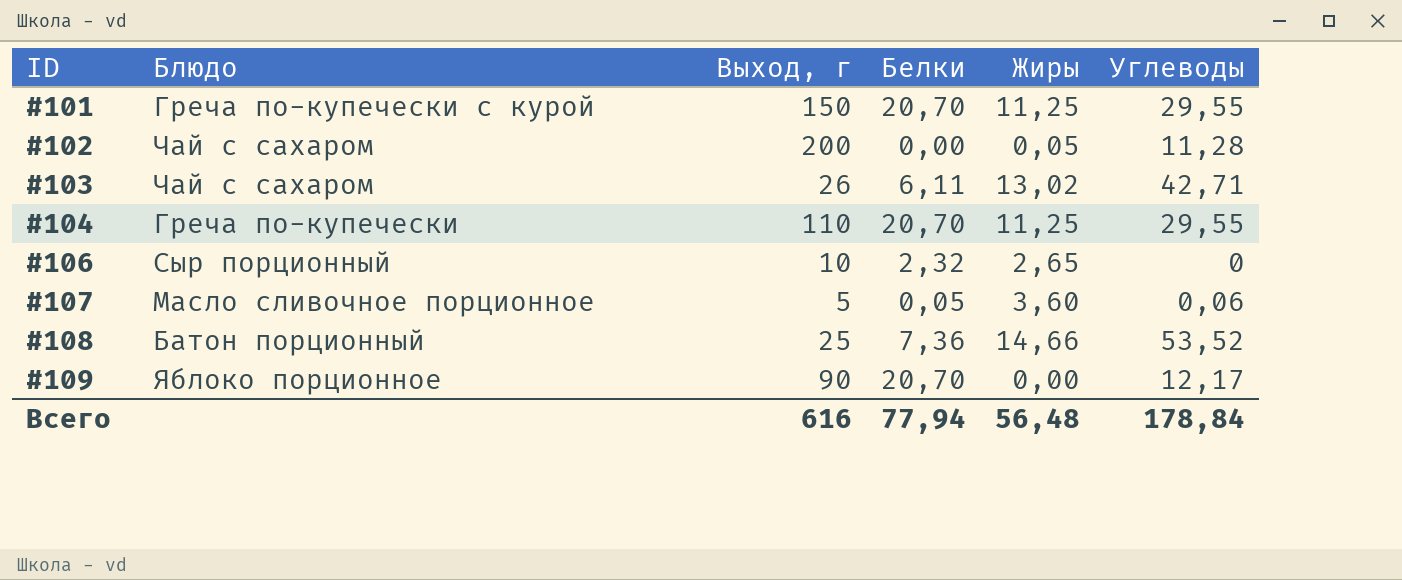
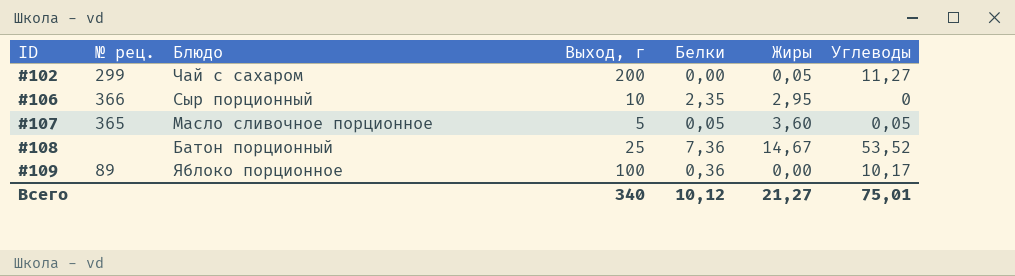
column № рец. | position: none -> 2
row #101: Греча по-купечески с курой | 150 | 20,70 | 11,25 | 29,55 -> none
row #103: Чай с сахаром | 26 | 6,11 | 13,02 | 42,71 -> none
row #104: Греча по-купечески | 110 | 20,70 | 11,25 | 29,55 -> none
#102 | Углеводы: 11,28 -> 11,27
#106 | Белки: 2,32 -> 2,35
#106 | Жиры: 2,65 -> 2,95
#107 | Углеводы: 0,06 -> 0,05
#108 | Жиры: 14,66 -> 14,67
#109 | Выход, г: 90 -> 100
#109 | Белки: 20,70 -> 0,36
#109 | Углеводы: 12,17 -> 10,17
Всего | Выход, г: 616 -> 340
Всего | Белки: 77,94 -> 10,12
Всего | Жиры: 56,48 -> 21,27
Всего | Углеводы: 178,84 -> 75,01

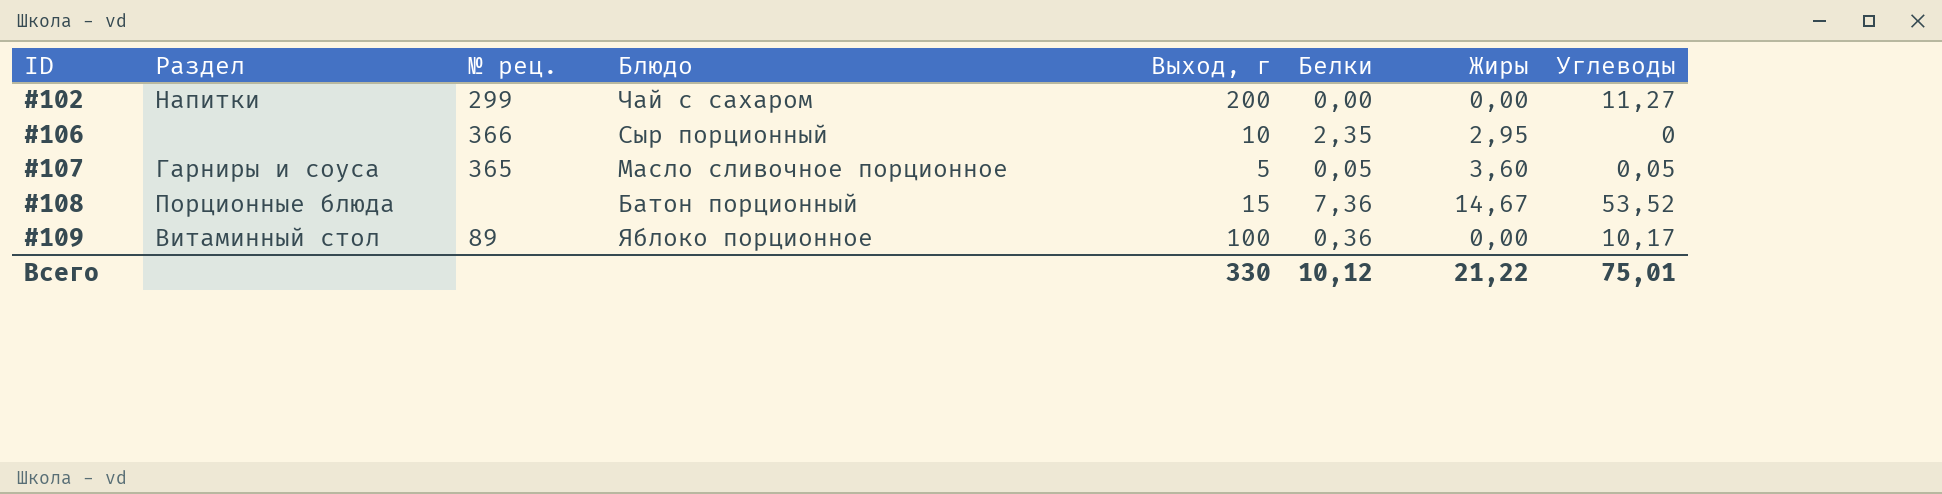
column Раздел | position: none -> 2
#102 | Жиры: 0,05 -> 0,00
#108 | Выход, г: 25 -> 15
Всего | Выход, г: 340 -> 330
Всего | Жиры: 21,27 -> 21,22

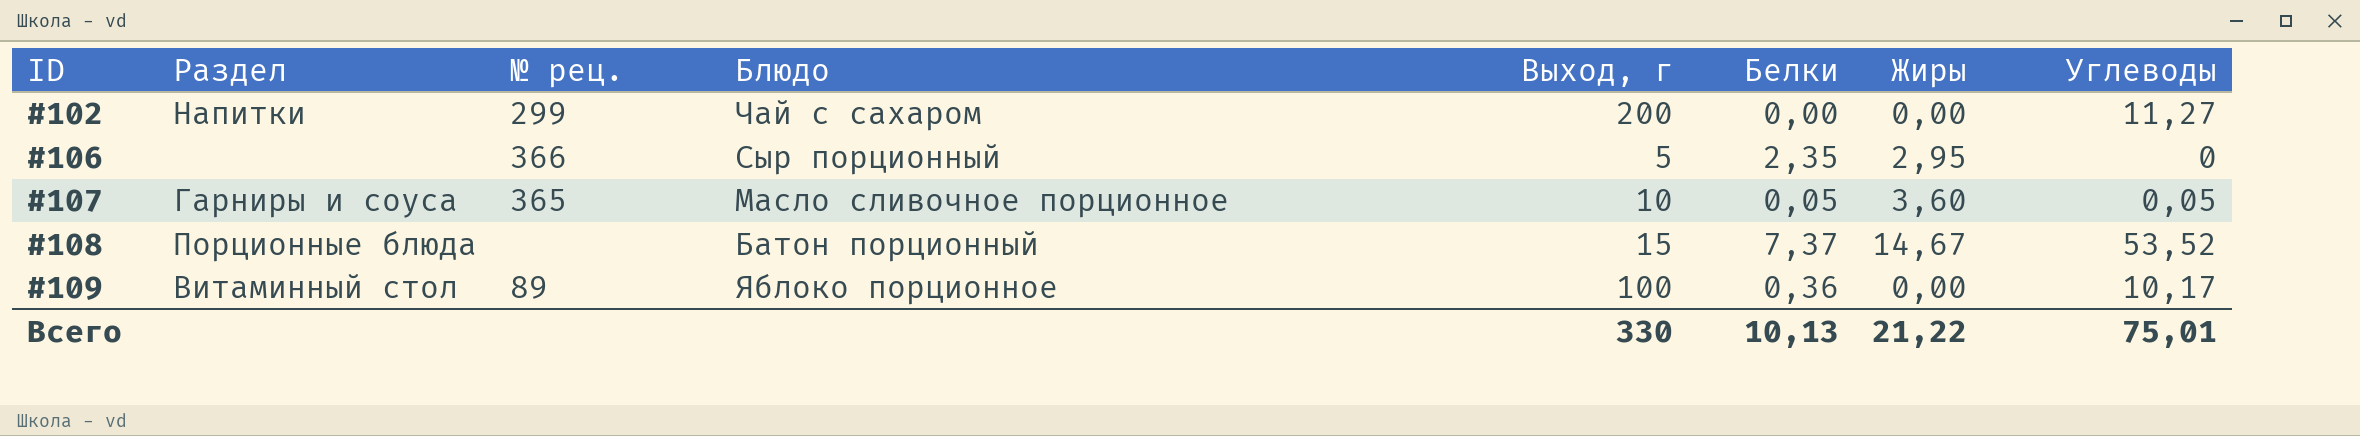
#106 | Выход, г: 10 -> 5
#107 | Выход, г: 5 -> 10
#108 | Белки: 7,36 -> 7,37
Всего | Белки: 10,12 -> 10,13

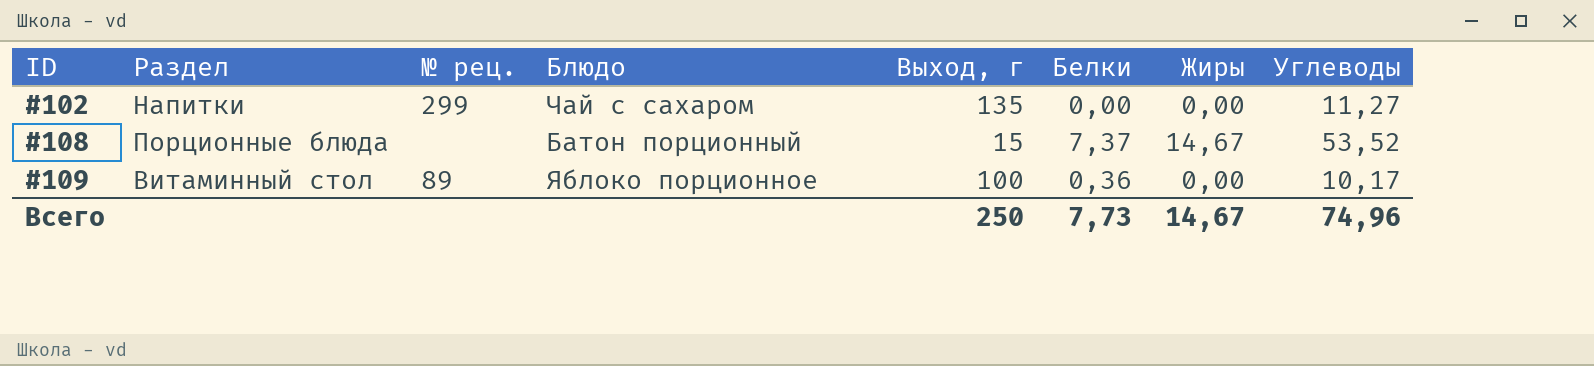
row #106: none | 366 | Сыр порционный | 5 | 2,35 | 2,95 | 0 -> none
row #107: Гарниры и соуса | 365 | Масло сливочное порционное | 10 | 0,05 | 3,60 | 0,05 -> none
#102 | Выход, г: 200 -> 135
Всего | Выход, г: 330 -> 250
Всего | Белки: 10,13 -> 7,73
Всего | Жиры: 21,22 -> 14,67
Всего | Углеводы: 75,01 -> 74,96

